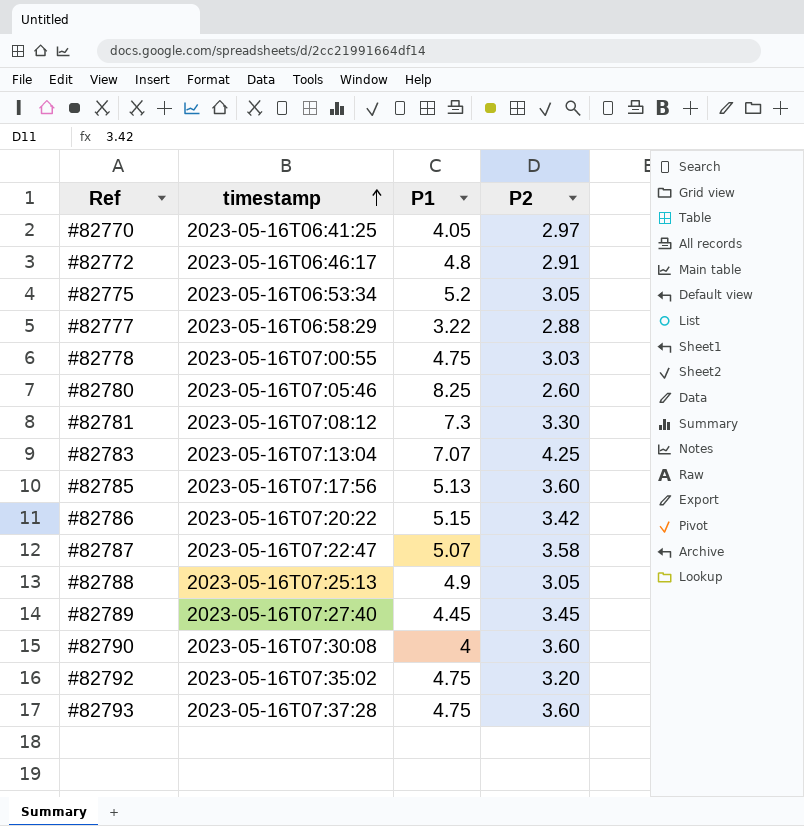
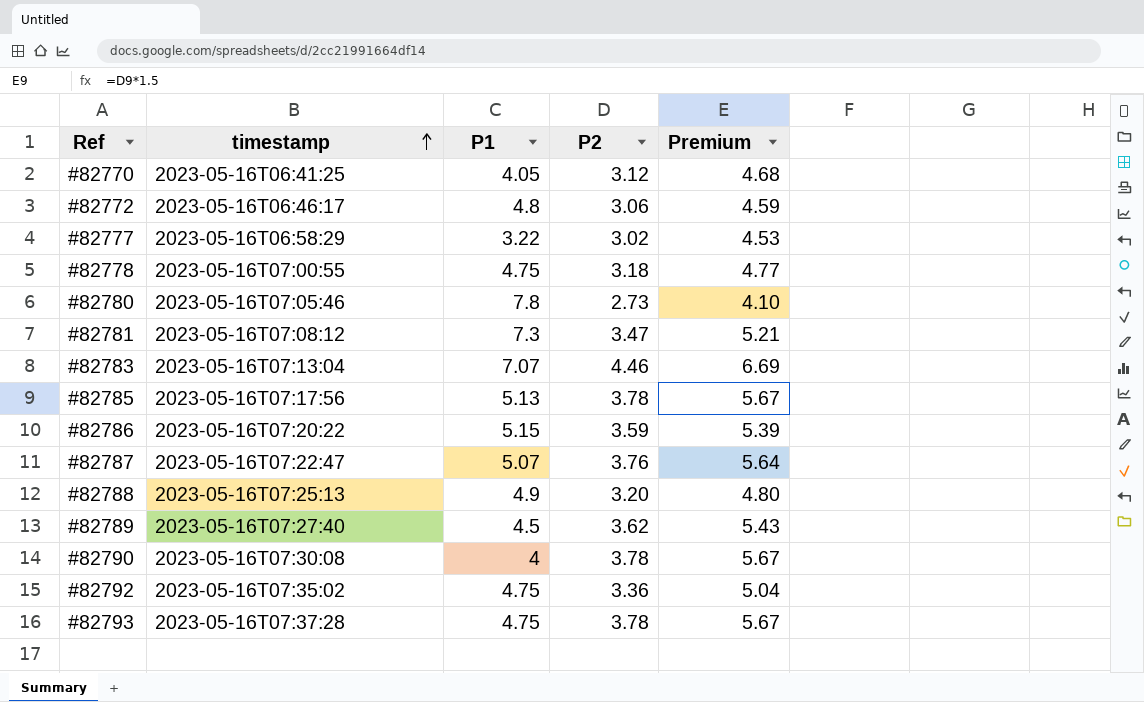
column Premium | formula: none -> [P2] * 1.5
row #82775: 2023-05-16T06:53:34 | 5.2 | 3.05 -> none
#82770 | P2: 2.97 -> 3.12
#82772 | P2: 2.91 -> 3.06
#82777 | P2: 2.88 -> 3.02
#82778 | P2: 3.03 -> 3.18
#82780 | P1: 8.25 -> 7.8
#82780 | P2: 2.60 -> 2.73
#82781 | P2: 3.30 -> 3.47
#82783 | P2: 4.25 -> 4.46
#82785 | P2: 3.60 -> 3.78
#82786 | P2: 3.42 -> 3.59
#82787 | P2: 3.58 -> 3.76
#82788 | P2: 3.05 -> 3.20
#82789 | P1: 4.45 -> 4.5
#82789 | P2: 3.45 -> 3.62
#82790 | P2: 3.60 -> 3.78
#82792 | P2: 3.20 -> 3.36
#82793 | P2: 3.60 -> 3.78

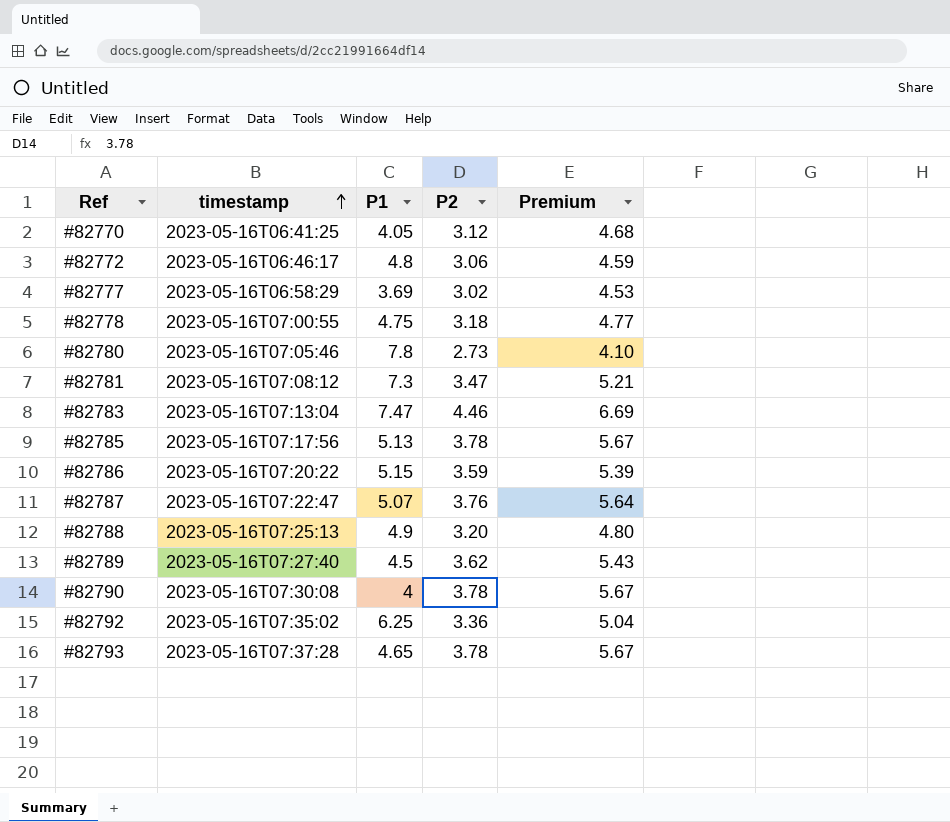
#82777 | P1: 3.22 -> 3.69
#82783 | P1: 7.07 -> 7.47
#82792 | P1: 4.75 -> 6.25
#82793 | P1: 4.75 -> 4.65

